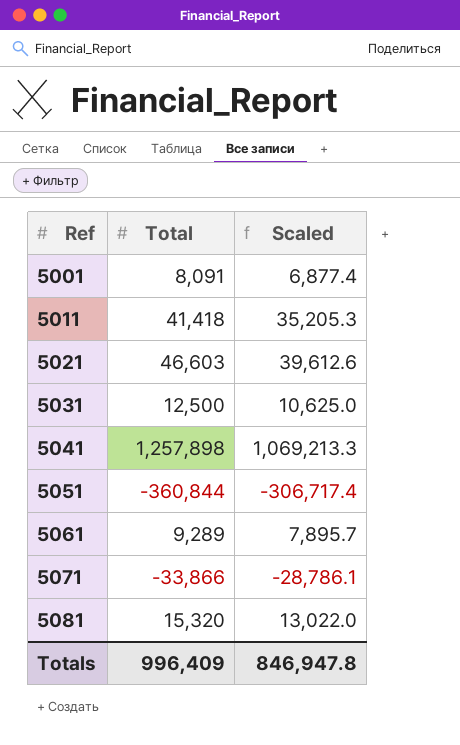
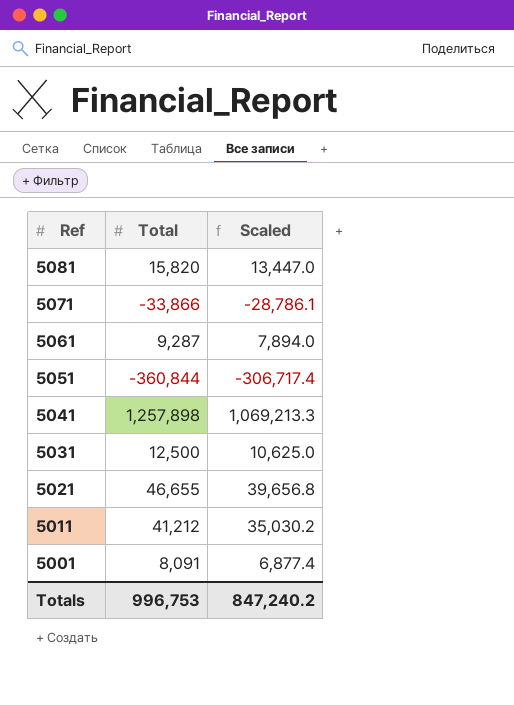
row order: Ref ascending -> Ref descending
5081 | Total: 15,320 -> 15,820
5081 | Scaled: 13,022.0 -> 13,447.0
5061 | Total: 9,289 -> 9,287
5061 | Scaled: 7,895.7 -> 7,894.0
5021 | Total: 46,603 -> 46,655
5021 | Scaled: 39,612.6 -> 39,656.8
5011 | Total: 41,418 -> 41,212
5011 | Scaled: 35,205.3 -> 35,030.2
Totals | Total: 996,409 -> 996,753
Totals | Scaled: 846,947.8 -> 847,240.2

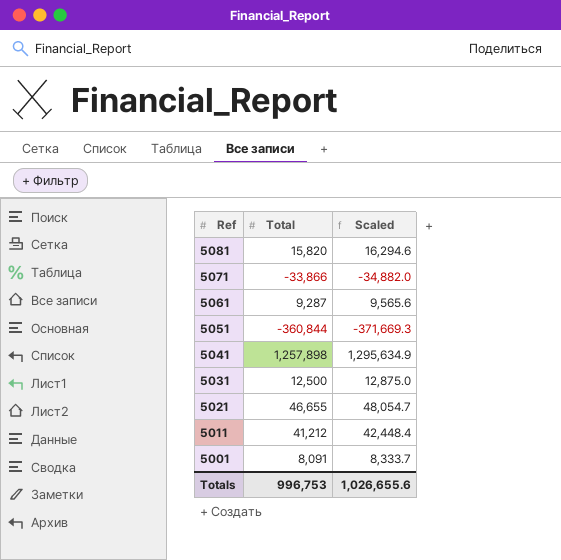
column Scaled | formula: [Total] * 0.85 -> [Total] * 1.03
Totals | Scaled: 847,240.2 -> 1,026,655.6

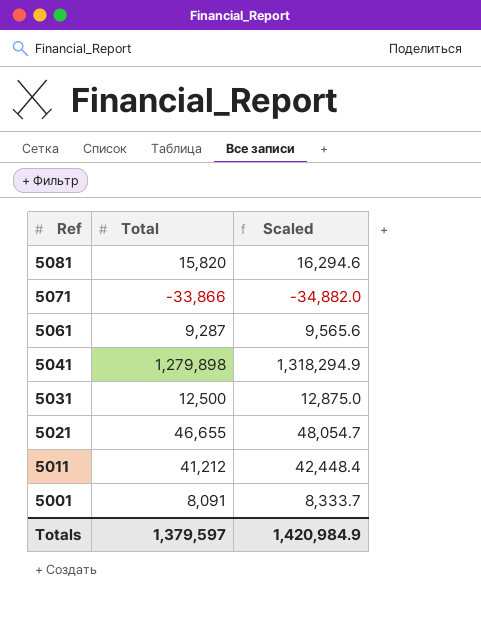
row 5051: -360,844 | -371,669.3 -> none
5041 | Total: 1,257,898 -> 1,279,898
5041 | Scaled: 1,295,634.9 -> 1,318,294.9
Totals | Total: 996,753 -> 1,379,597
Totals | Scaled: 1,026,655.6 -> 1,420,984.9

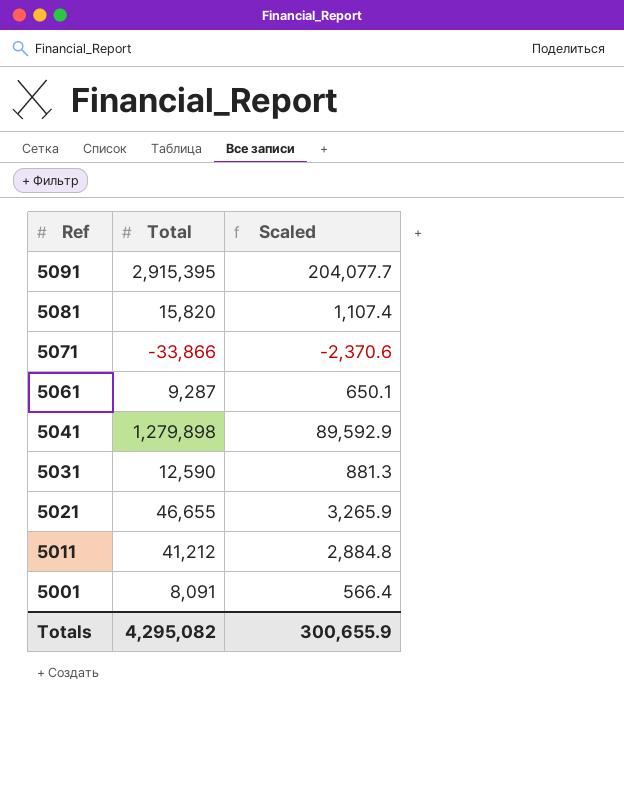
column Scaled | formula: [Total] * 1.03 -> [Total] * 0.07
row 5091: none -> 2,915,395 | 204,077.7
5031 | Total: 12,500 -> 12,590
Totals | Total: 1,379,597 -> 4,295,082
Totals | Scaled: 1,420,984.9 -> 300,655.9

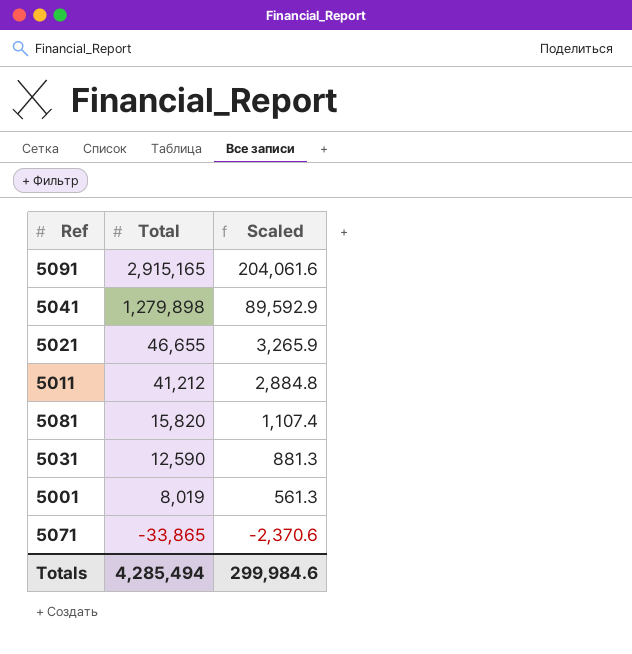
row order: Ref descending -> Total descending
row 5061: 9,287 | 650.1 -> none
5091 | Total: 2,915,395 -> 2,915,165
5091 | Scaled: 204,077.7 -> 204,061.6
5001 | Total: 8,091 -> 8,019
5001 | Scaled: 566.4 -> 561.3
5071 | Total: -33,866 -> -33,865
Totals | Total: 4,295,082 -> 4,285,494
Totals | Scaled: 300,655.9 -> 299,984.6

